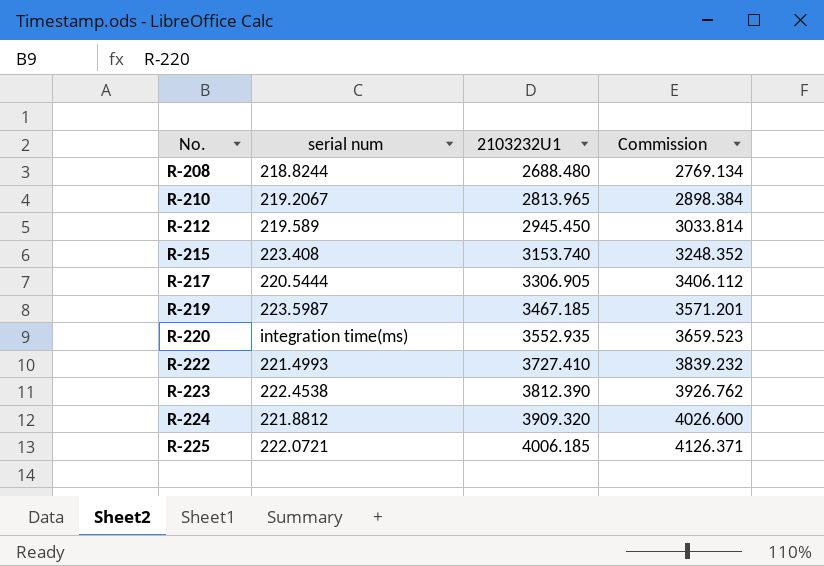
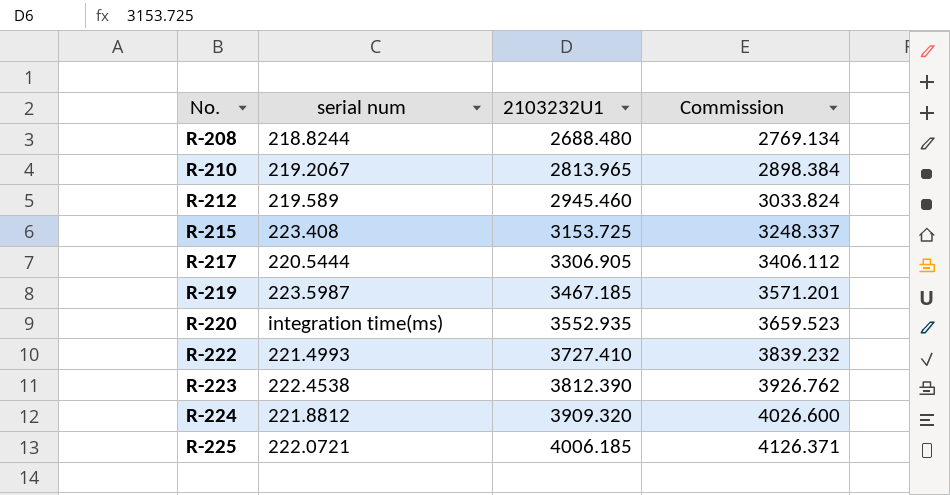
R-212 | 2103232U1: 2945.450 -> 2945.460
R-212 | Commission: 3033.814 -> 3033.824
R-215 | 2103232U1: 3153.740 -> 3153.725
R-215 | Commission: 3248.352 -> 3248.337

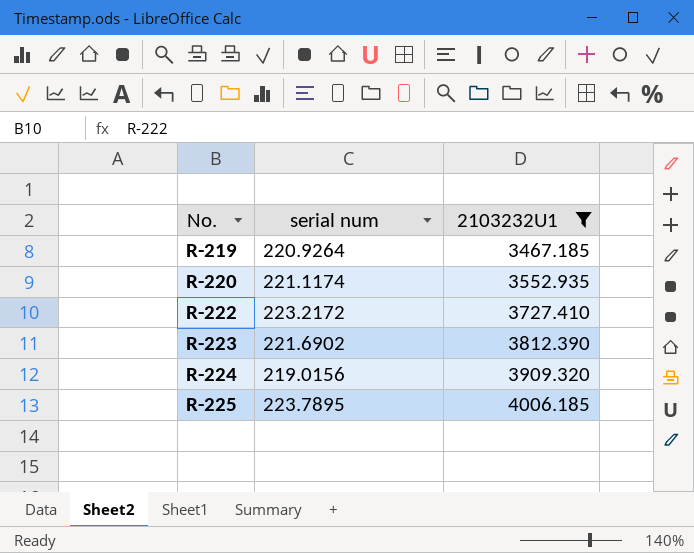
filter: none -> 2103232U1 >= 3467.185
column Commission | formula: [2103232U1] * 1.03 -> none
R-219 | serial num: 223.5987 -> 220.9264
R-220 | serial num: integration time(ms) -> 221.1174
R-222 | serial num: 221.4993 -> 223.2172
R-223 | serial num: 222.4538 -> 221.6902
R-224 | serial num: 221.8812 -> 219.0156
R-225 | serial num: 222.0721 -> 223.7895

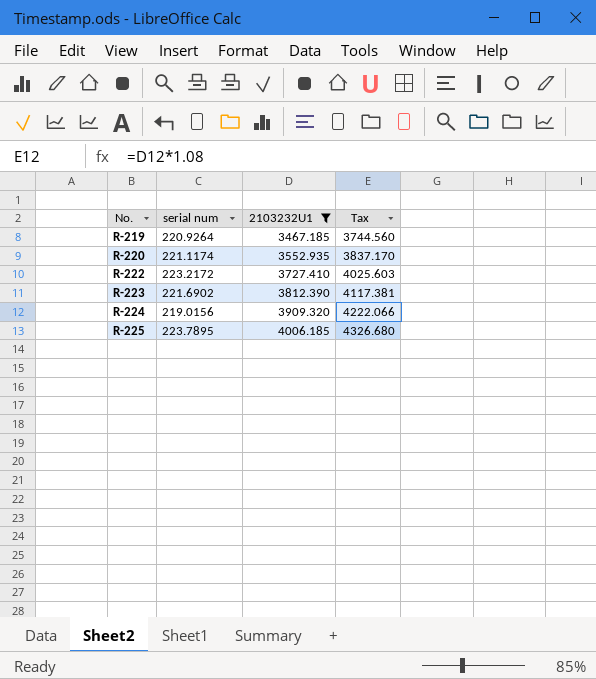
column Tax | formula: none -> [2103232U1] * 1.08

